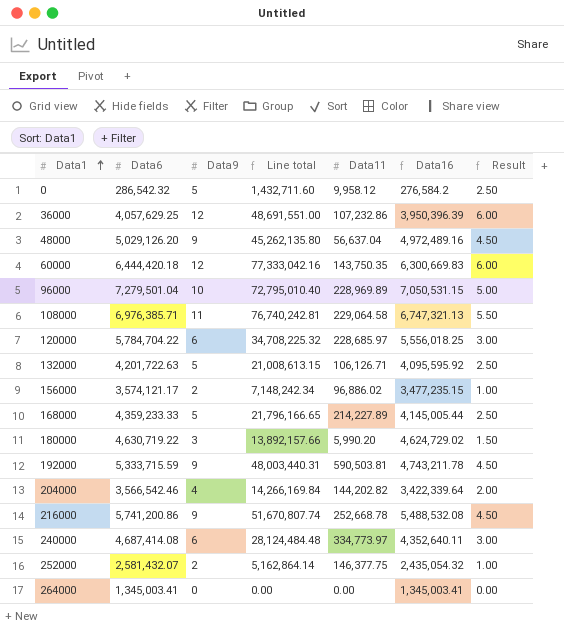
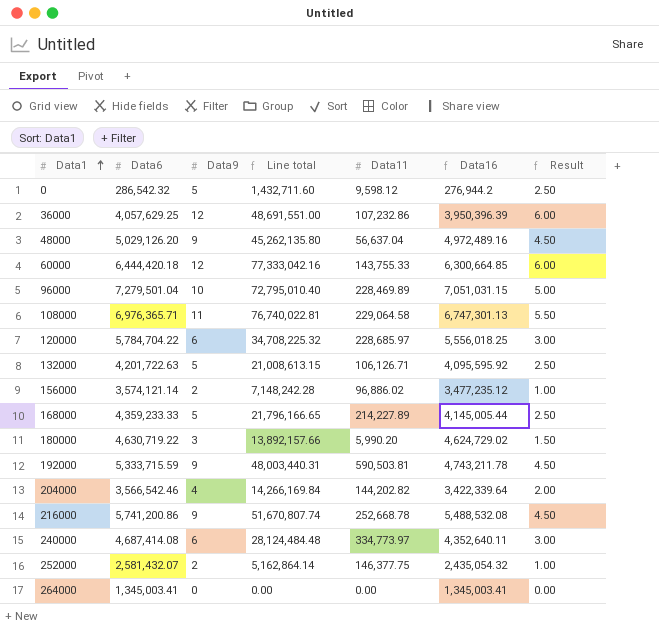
0 | Data11: 9,958.12 -> 9,598.12
0 | Data16: 276,584.2 -> 276,944.2
60000 | Data11: 143,750.35 -> 143,755.33
60000 | Data16: 6,300,669.83 -> 6,300,664.85
96000 | Data11: 228,969.89 -> 228,469.89
96000 | Data16: 7,050,531.15 -> 7,051,031.15
108000 | Data6: 6,976,385.71 -> 6,976,365.71
108000 | Line total: 76,740,242.81 -> 76,740,022.81
108000 | Data16: 6,747,321.13 -> 6,747,301.13
156000 | Data6: 3,574,121.17 -> 3,574,121.14
156000 | Line total: 7,148,242.34 -> 7,148,242.28
156000 | Data16: 3,477,235.15 -> 3,477,235.12

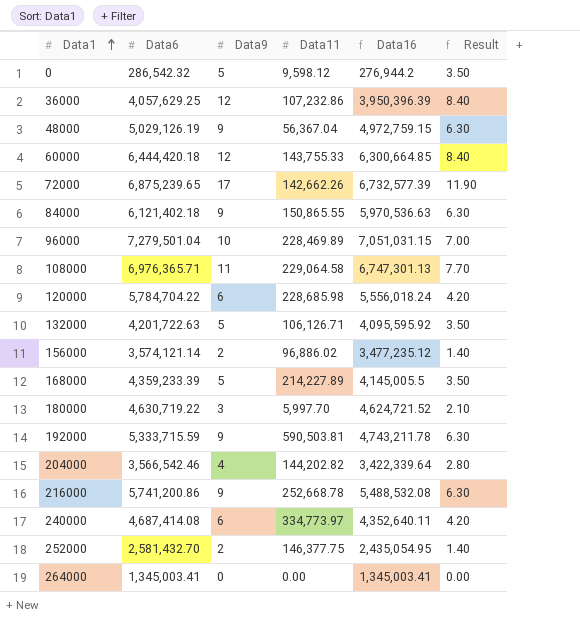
column Line total | formula: [Data6] * [Data9] -> none
column Result | formula: [Data9] * 0.5 -> [Data9] * 0.7
48000 | Data6: 5,029,126.20 -> 5,029,126.19
48000 | Data11: 56,637.04 -> 56,367.04
48000 | Data16: 4,972,489.16 -> 4,972,759.15
row 72000: none -> 6,875,239.65 | 17 | 142,662.26 | 6,732,577.39 | 11.90
row 84000: none -> 6,121,402.18 | 9 | 150,865.55 | 5,970,536.63 | 6.30
120000 | Data11: 228,685.97 -> 228,685.98
120000 | Data16: 5,556,018.25 -> 5,556,018.24
168000 | Data6: 4,359,233.33 -> 4,359,233.39
168000 | Data16: 4,145,005.44 -> 4,145,005.5
180000 | Data11: 5,990.20 -> 5,997.70
180000 | Data16: 4,624,729.02 -> 4,624,721.52
252000 | Data6: 2,581,432.07 -> 2,581,432.70
252000 | Data16: 2,435,054.32 -> 2,435,054.95

